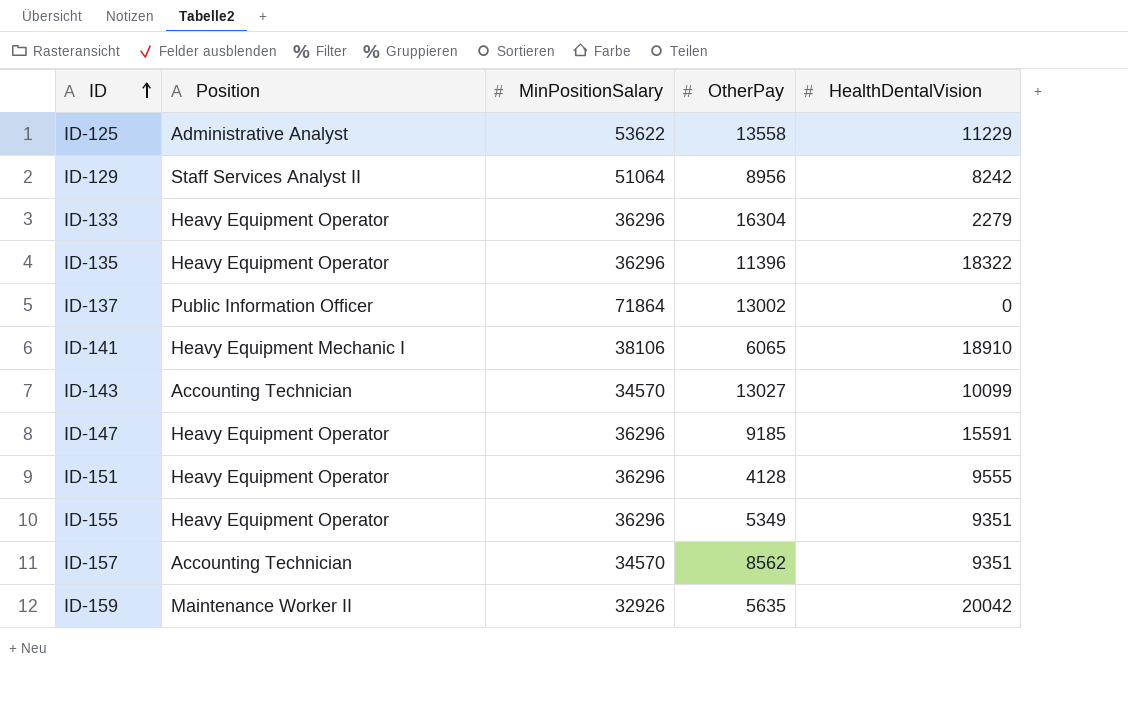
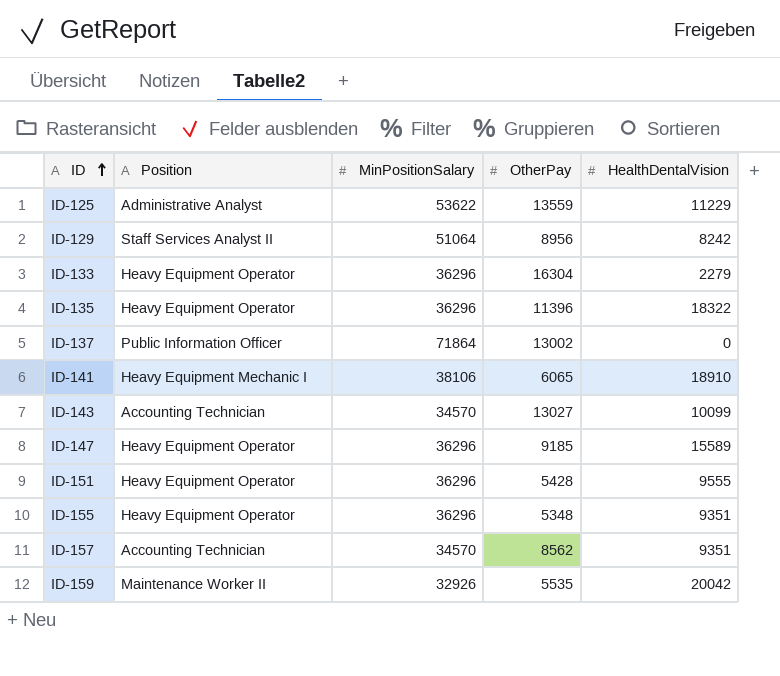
ID-125 | OtherPay: 13558 -> 13559
ID-147 | HealthDentalVision: 15591 -> 15589
ID-151 | OtherPay: 4128 -> 5428
ID-155 | OtherPay: 5349 -> 5348
ID-159 | OtherPay: 5635 -> 5535

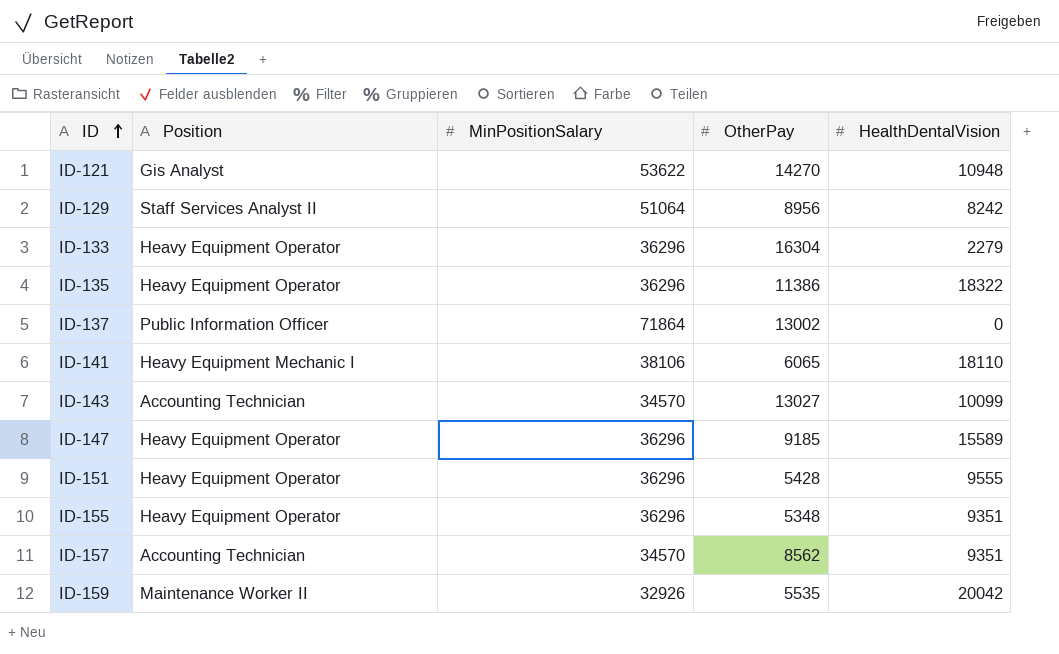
row ID-125: Administrative Analyst | 53622 | 13559 | 11229 -> none
row ID-121: none -> Gis Analyst | 53622 | 14270 | 10948
ID-135 | OtherPay: 11396 -> 11386
ID-141 | HealthDentalVision: 18910 -> 18110

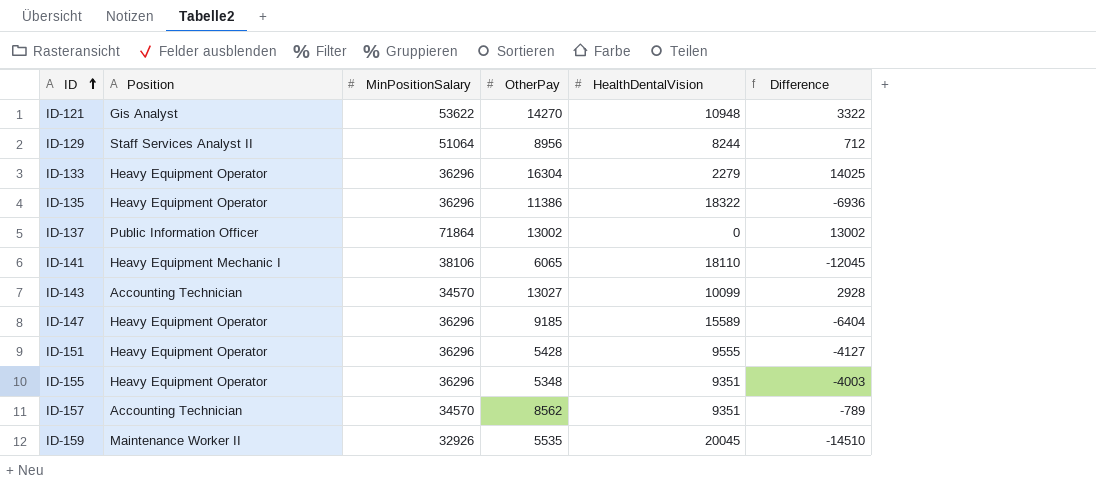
column Difference | formula: none -> [OtherPay] - [HealthDentalVision]
ID-129 | HealthDentalVision: 8242 -> 8244
ID-159 | HealthDentalVision: 20042 -> 20045

